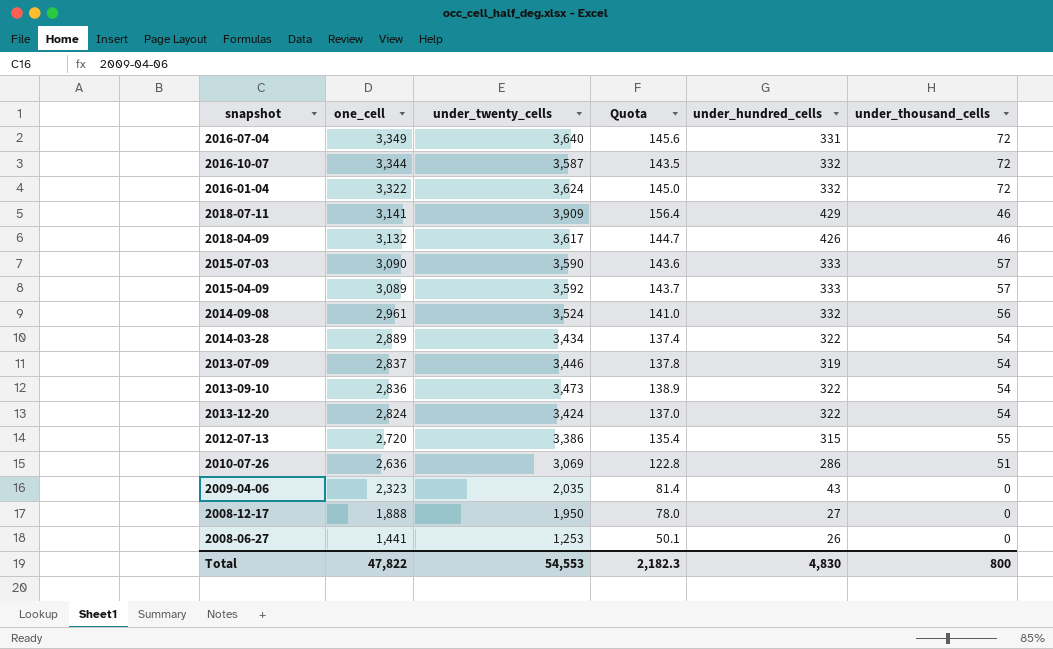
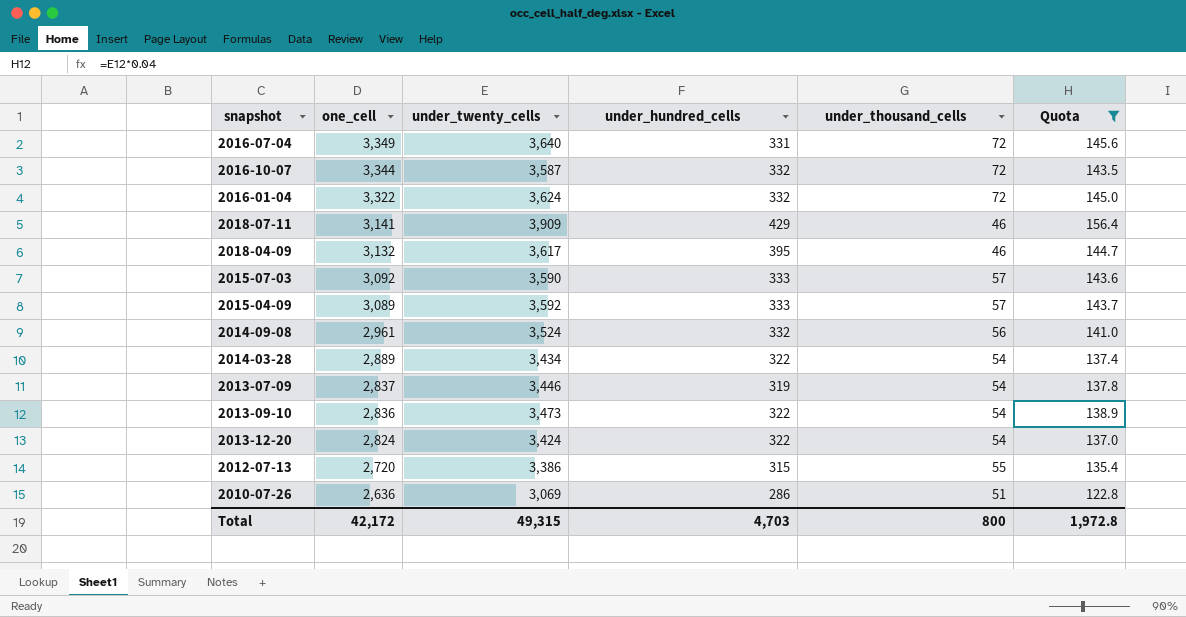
filter: none -> Quota >= 122.8
column Quota | position: 4 -> 6
2018-04-09 | under_hundred_cells: 426 -> 395
2015-07-03 | one_cell: 3,090 -> 3,092
Total | one_cell: 47,822 -> 42,172
Total | under_twenty_cells: 54,553 -> 49,315
Total | under_hundred_cells: 4,830 -> 4,703
Total | Quota: 2,182.3 -> 1,972.8

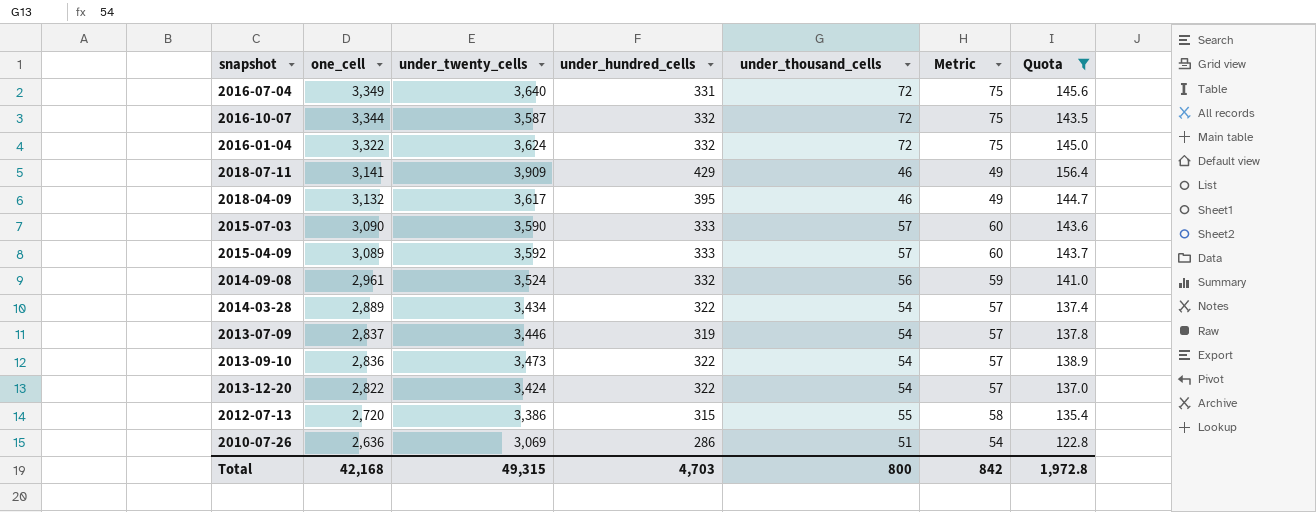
column Metric | formula: none -> [under_thousand_cells] + 3
2015-07-03 | one_cell: 3,092 -> 3,090
2013-12-20 | one_cell: 2,824 -> 2,822
Total | one_cell: 42,172 -> 42,168

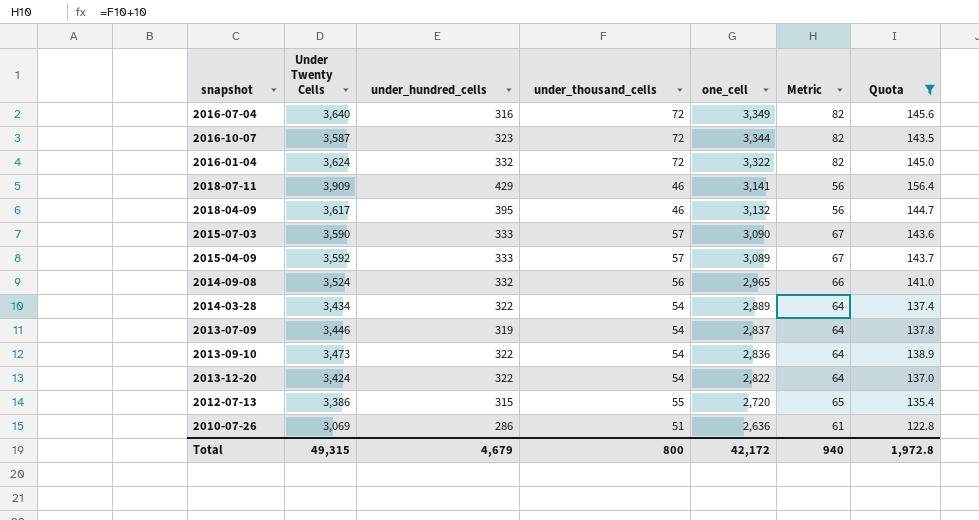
column name: under_twenty_cells -> Under Twenty Cells
column one_cell | position: 2 -> 5
column Metric | formula: [under_thousand_cells] + 3 -> [under_thousand_cells] + 10
2016-07-04 | under_hundred_cells: 331 -> 316
2016-10-07 | under_hundred_cells: 332 -> 323
2014-09-08 | one_cell: 2,961 -> 2,965
Total | under_hundred_cells: 4,703 -> 4,679
Total | one_cell: 42,168 -> 42,172
Total | Metric: 842 -> 940

